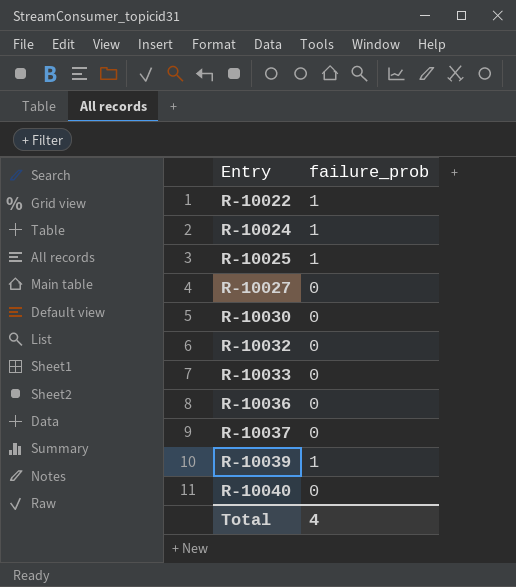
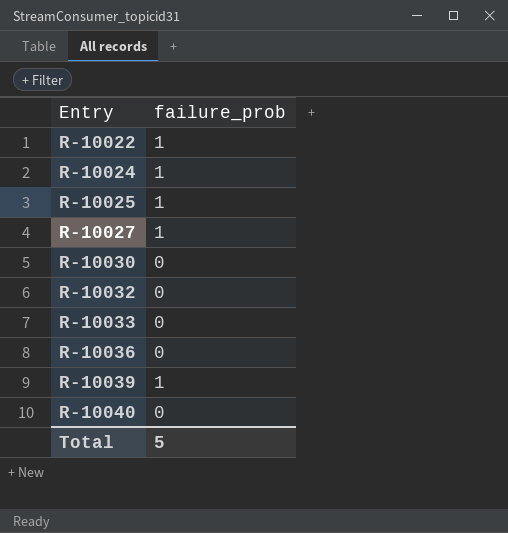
row R-10037: 0 -> none
R-10027 | failure_prob: 0 -> 1
Total | failure_prob: 4 -> 5

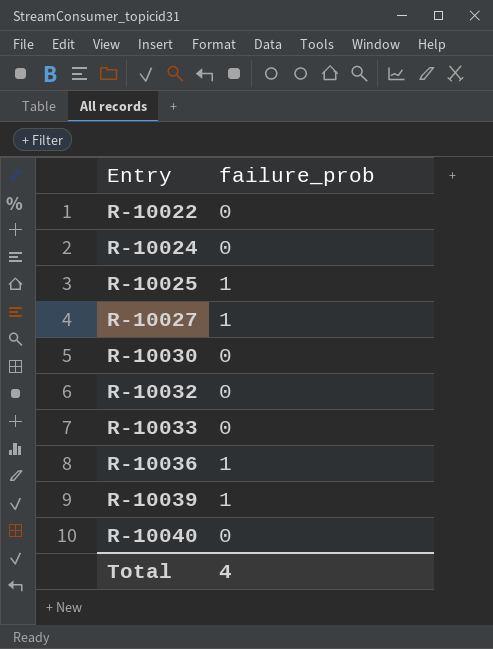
R-10022 | failure_prob: 1 -> 0
R-10024 | failure_prob: 1 -> 0
R-10036 | failure_prob: 0 -> 1
Total | failure_prob: 5 -> 4

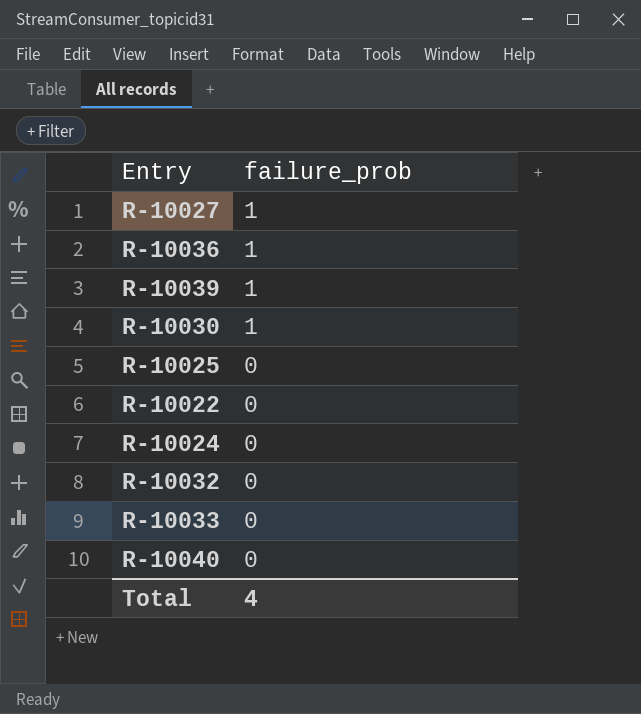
row order: Entry ascending -> failure_prob descending
R-10030 | failure_prob: 0 -> 1
R-10025 | failure_prob: 1 -> 0

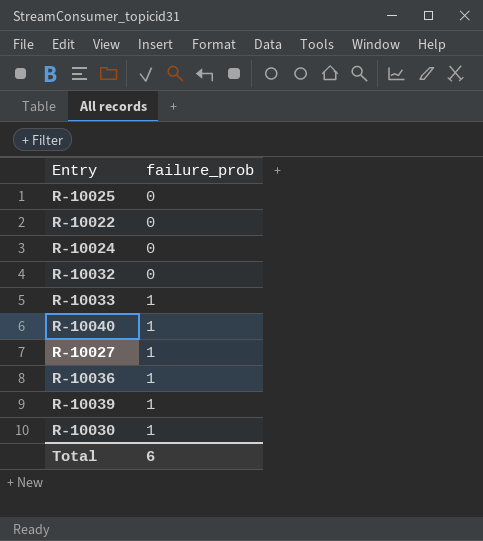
row order: failure_prob descending -> failure_prob ascending
R-10033 | failure_prob: 0 -> 1
R-10040 | failure_prob: 0 -> 1
Total | failure_prob: 4 -> 6

